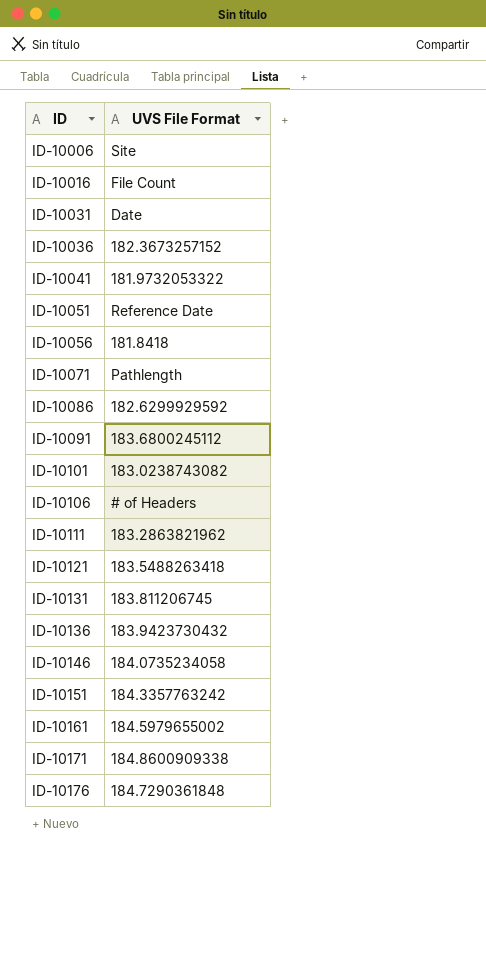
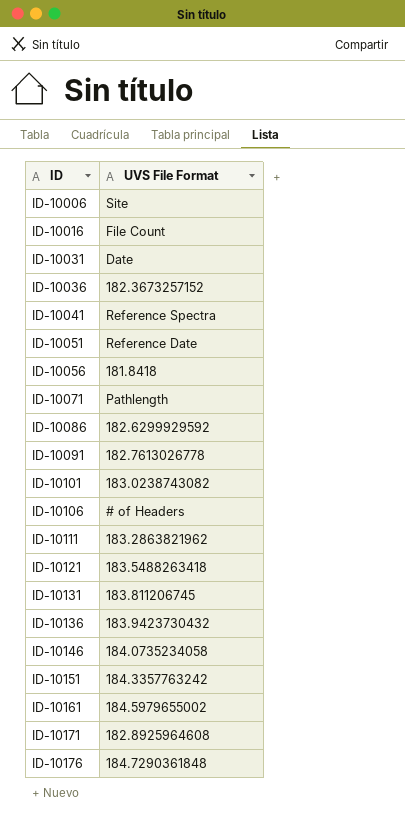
ID-10041 | UVS File Format: 181.9732053322 -> Reference Spectra
ID-10091 | UVS File Format: 183.6800245112 -> 182.7613026778
ID-10171 | UVS File Format: 184.8600909338 -> 182.8925964608

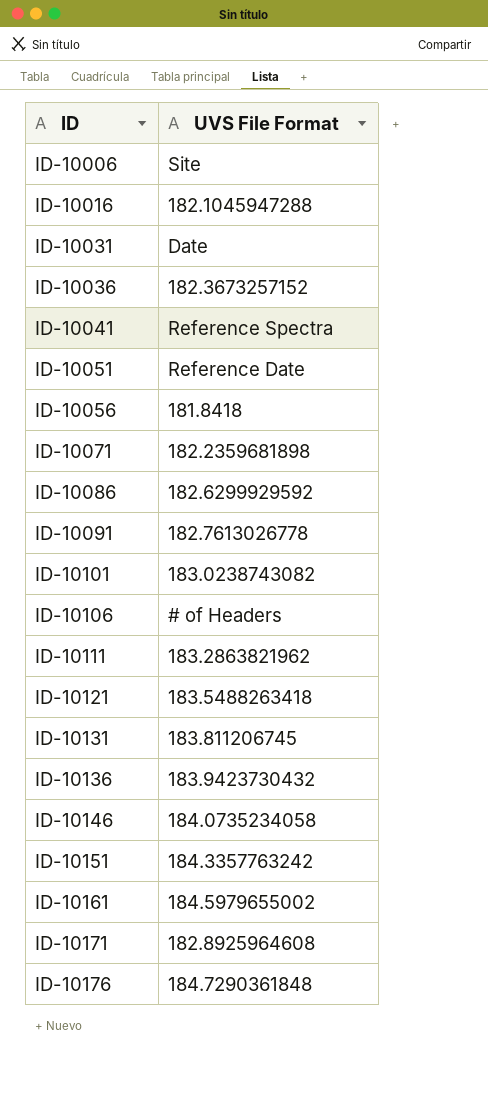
ID-10016 | UVS File Format: File Count -> 182.1045947288
ID-10071 | UVS File Format: Pathlength -> 182.2359681898

